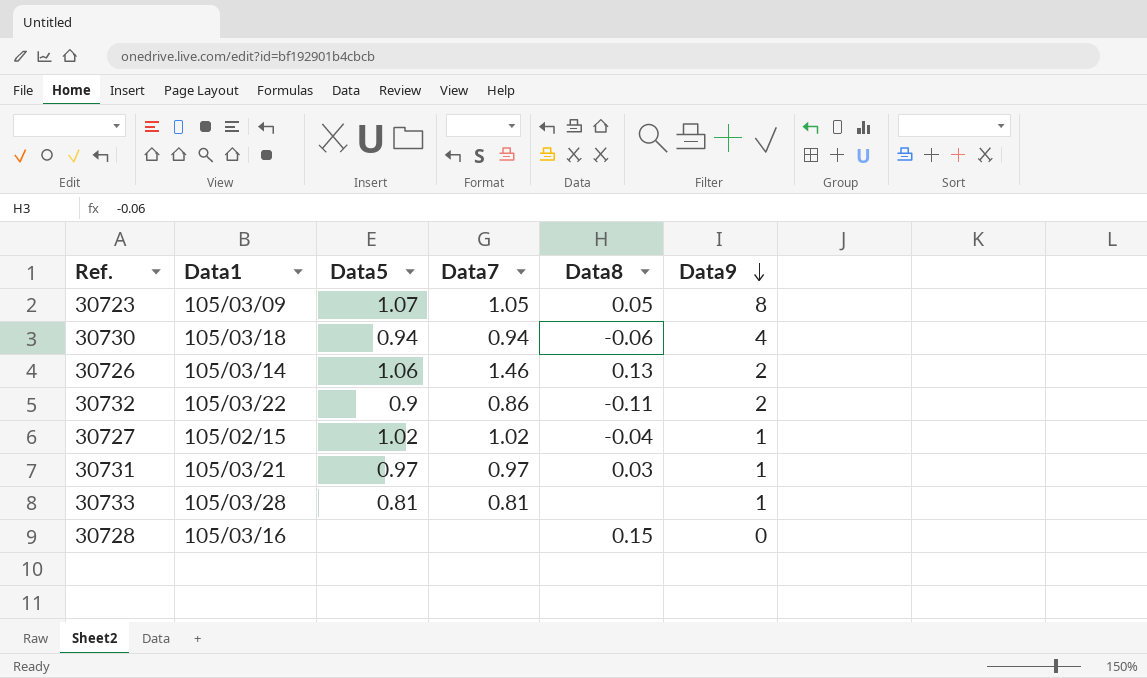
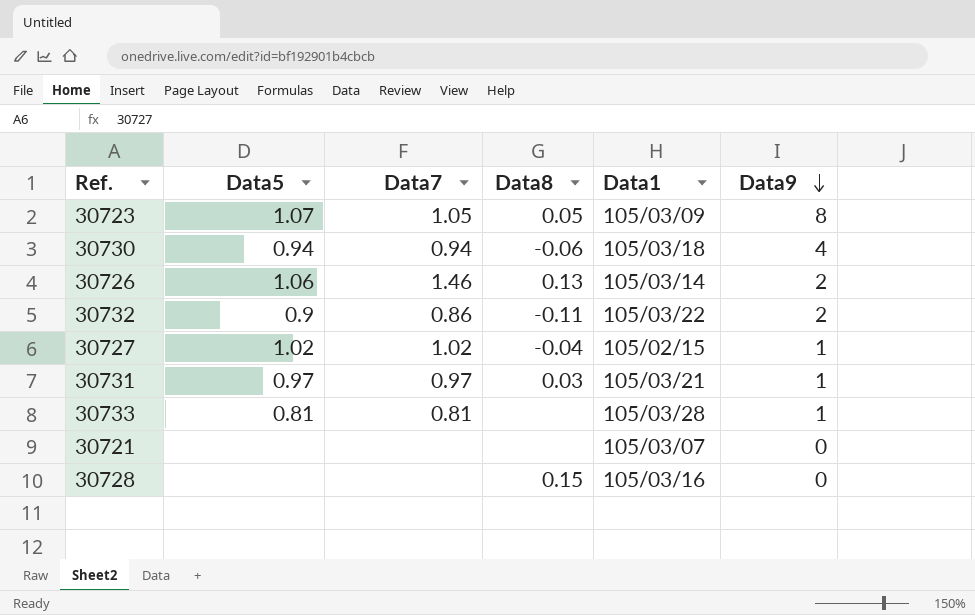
column Data1 | position: 2 -> 5
row 30721: none -> none | none | none | 105/03/07 | 0

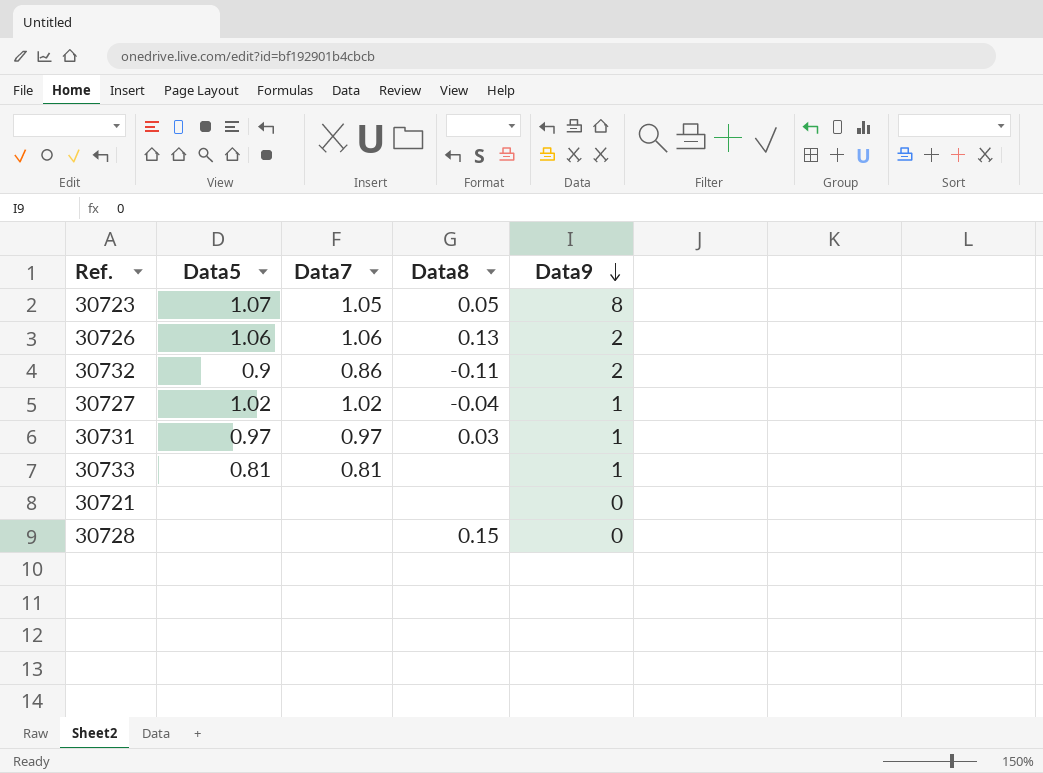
column Data1 | position: 5 -> none
row 30730: 0.94 | 0.94 | -0.06 | 105/03/18 | 4 -> none
30726 | Data7: 1.46 -> 1.06

